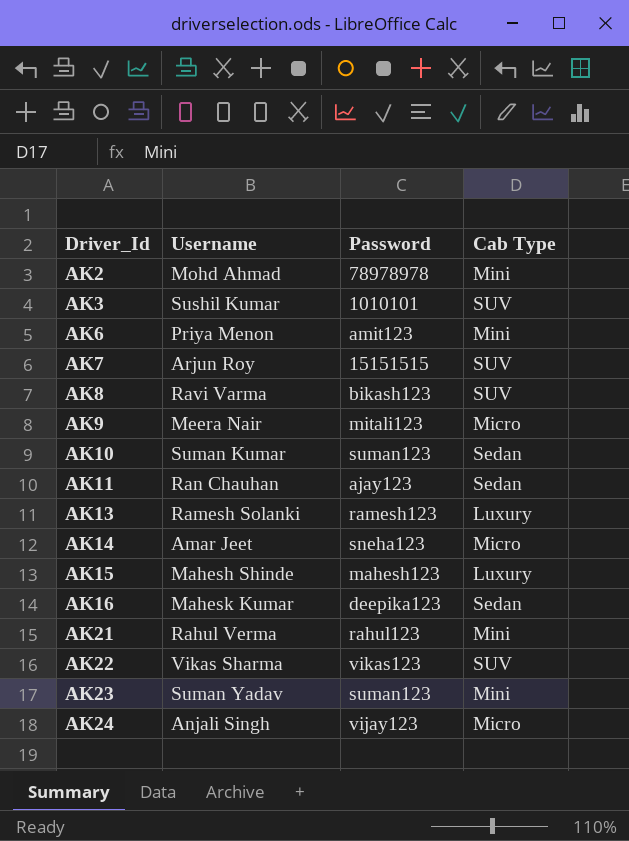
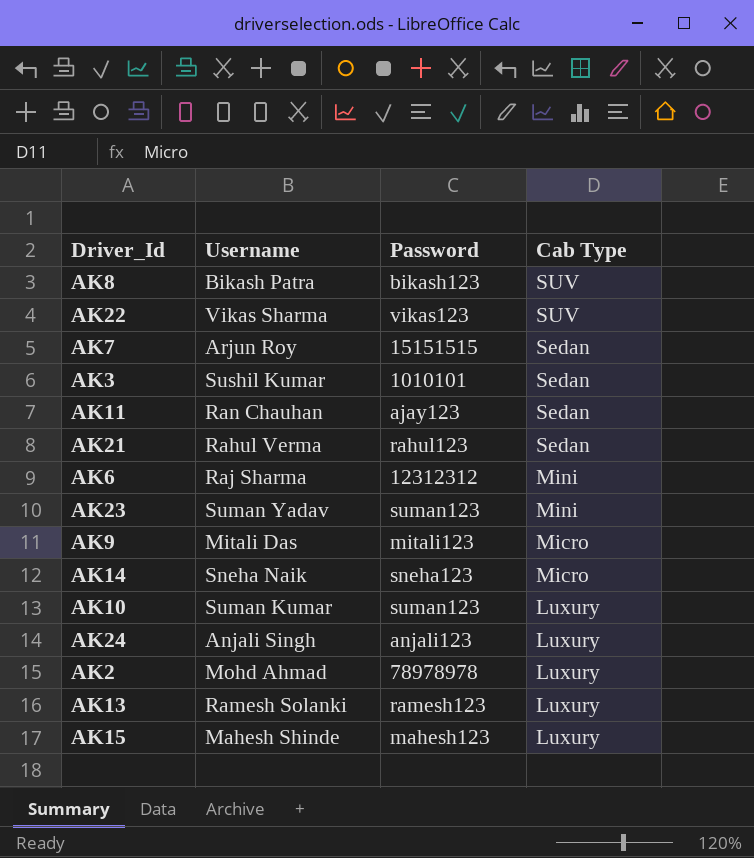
row order: Driver_Id ascending -> Cab Type descending
row AK16: Mahesk Kumar | deepika123 | Sedan -> none
AK8 | Username: Ravi Varma -> Bikash Patra
AK7 | Cab Type: SUV -> Sedan
AK3 | Cab Type: SUV -> Sedan
AK21 | Cab Type: Mini -> Sedan
AK6 | Username: Priya Menon -> Raj Sharma
AK6 | Password: amit123 -> 12312312
AK9 | Username: Meera Nair -> Mitali Das
AK14 | Username: Amar Jeet -> Sneha Naik
AK10 | Cab Type: Sedan -> Luxury
AK24 | Password: vijay123 -> anjali123
AK24 | Cab Type: Micro -> Luxury
AK2 | Cab Type: Mini -> Luxury

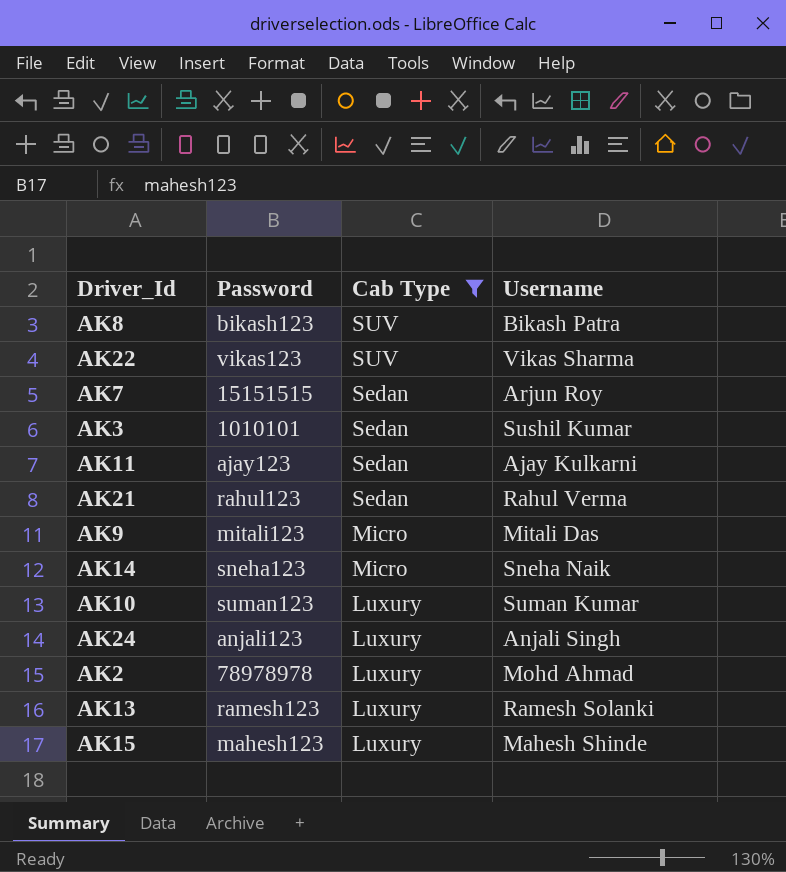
filter: none -> Cab Type != Mini
column Username | position: 2 -> 4
AK11 | Username: Ran Chauhan -> Ajay Kulkarni

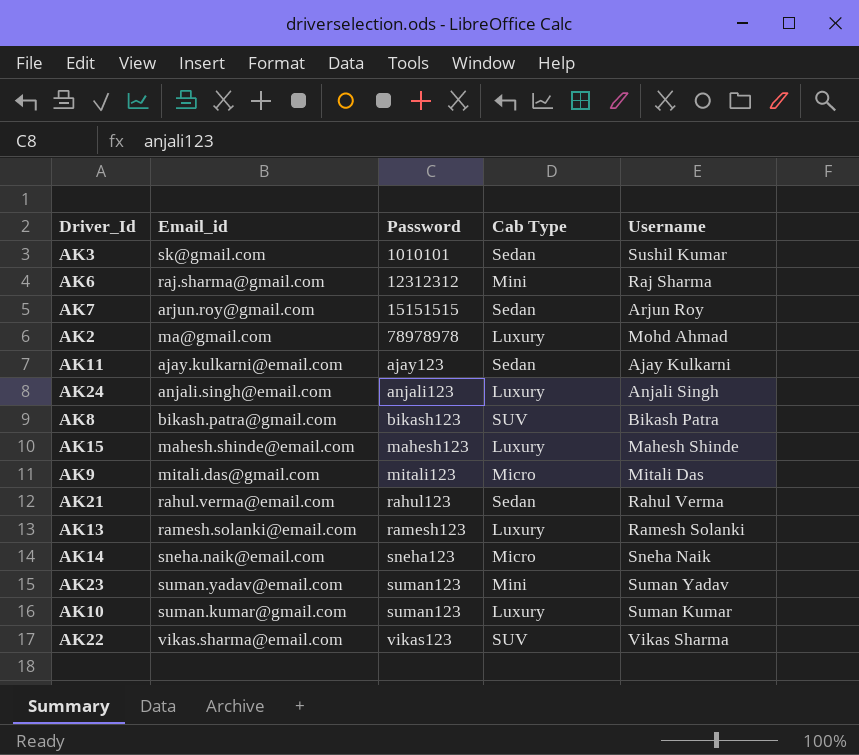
filter: Cab Type != Mini -> none
row order: Cab Type descending -> Password ascending
column Email_id | position: none -> 2

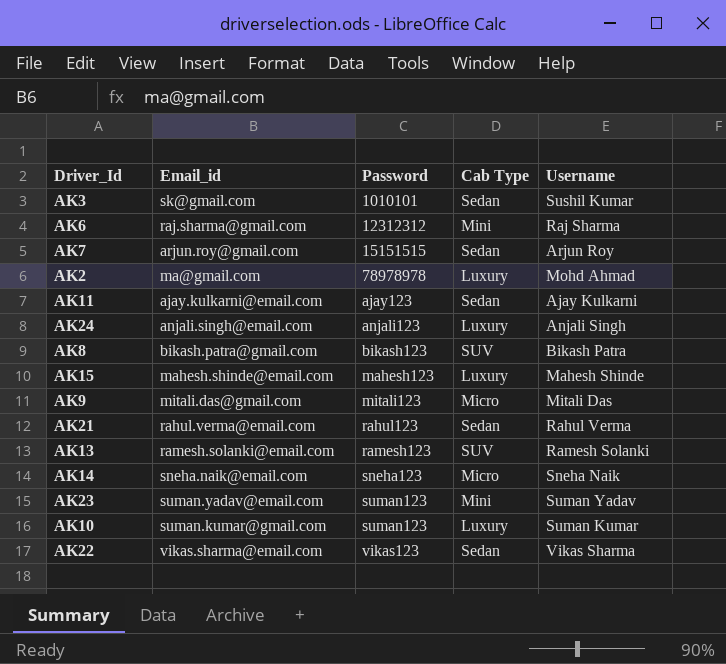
AK13 | Cab Type: Luxury -> SUV
AK22 | Cab Type: SUV -> Sedan

